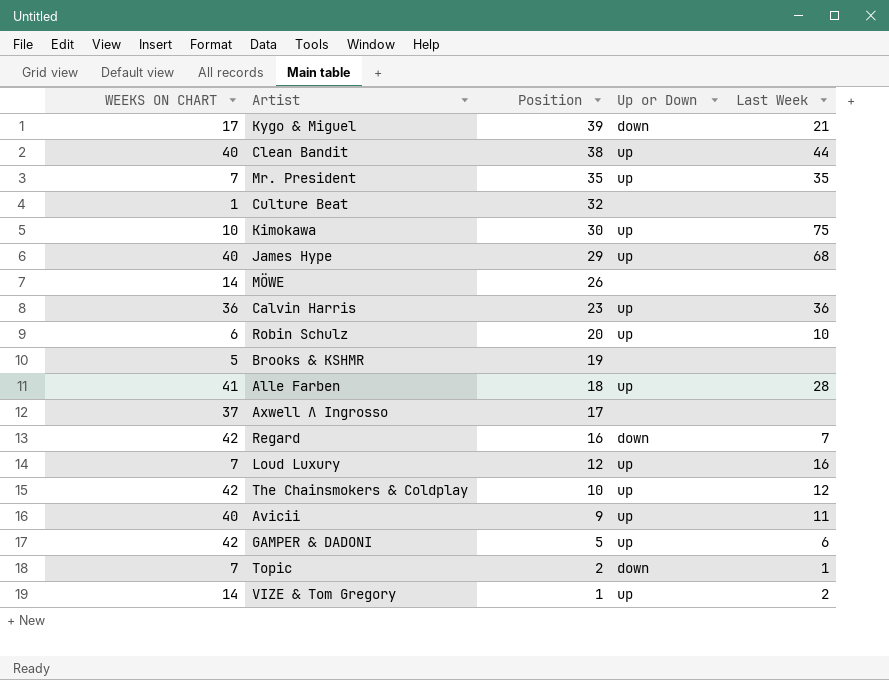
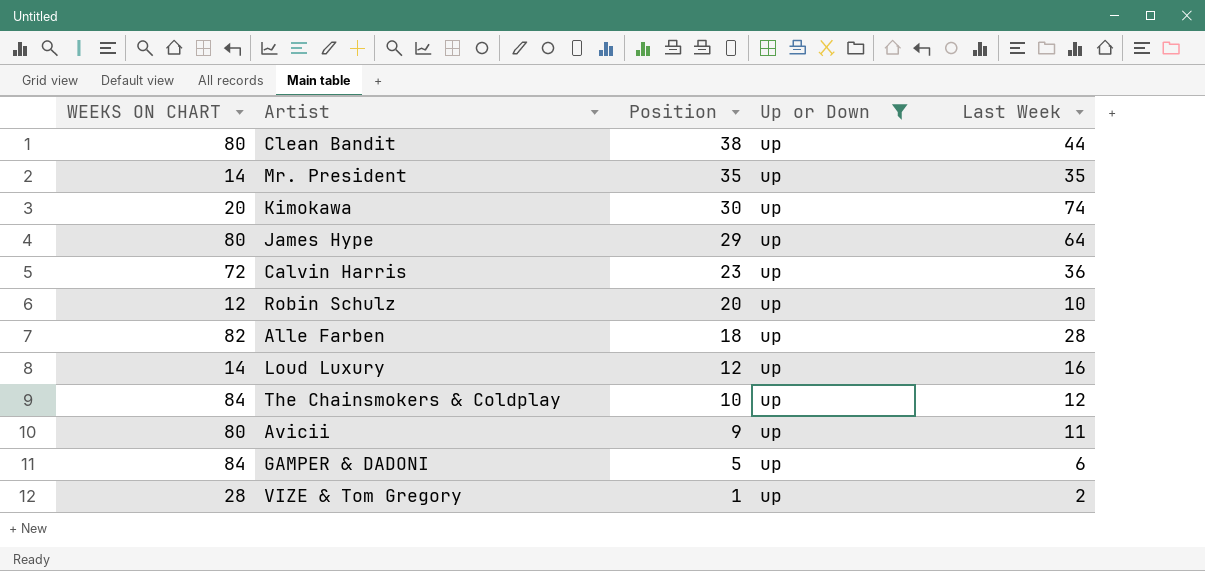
filter: none -> Up or Down = up
Clean Bandit | WEEKS ON CHART: 40 -> 80
Mr. President | WEEKS ON CHART: 7 -> 14
Kimokawa | WEEKS ON CHART: 10 -> 20
Kimokawa | Last Week: 75 -> 74
James Hype | WEEKS ON CHART: 40 -> 80
James Hype | Last Week: 68 -> 64
Calvin Harris | WEEKS ON CHART: 36 -> 72
Robin Schulz | WEEKS ON CHART: 6 -> 12
Alle Farben | WEEKS ON CHART: 41 -> 82
Loud Luxury | WEEKS ON CHART: 7 -> 14
The Chainsmokers & Coldplay | WEEKS ON CHART: 42 -> 84
Avicii | WEEKS ON CHART: 40 -> 80
GAMPER & DADONI | WEEKS ON CHART: 42 -> 84
VIZE & Tom Gregory | WEEKS ON CHART: 14 -> 28

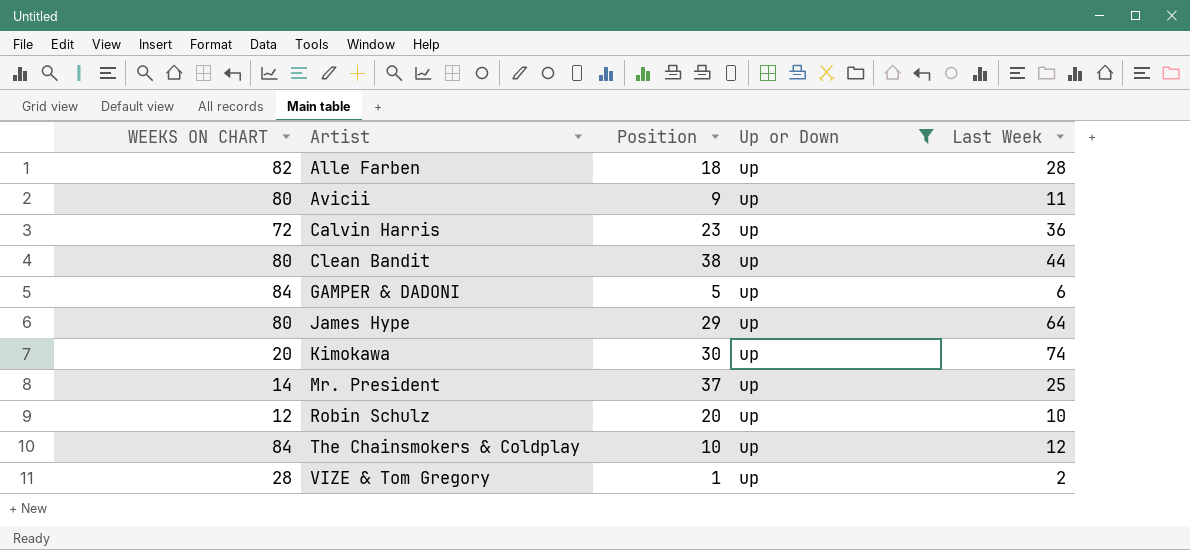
row order: Position descending -> Artist ascending
row Loud Luxury: 14 | 12 | up | 16 -> none
Mr. President | Position: 35 -> 37
Mr. President | Last Week: 35 -> 25

